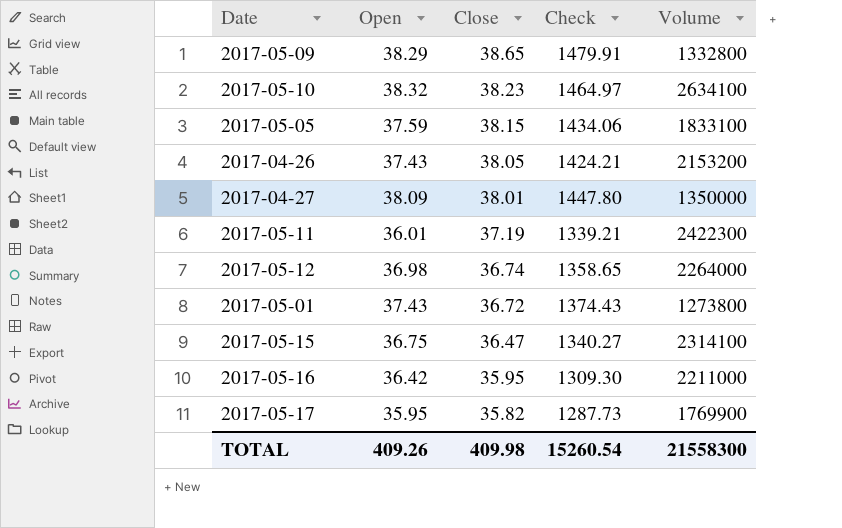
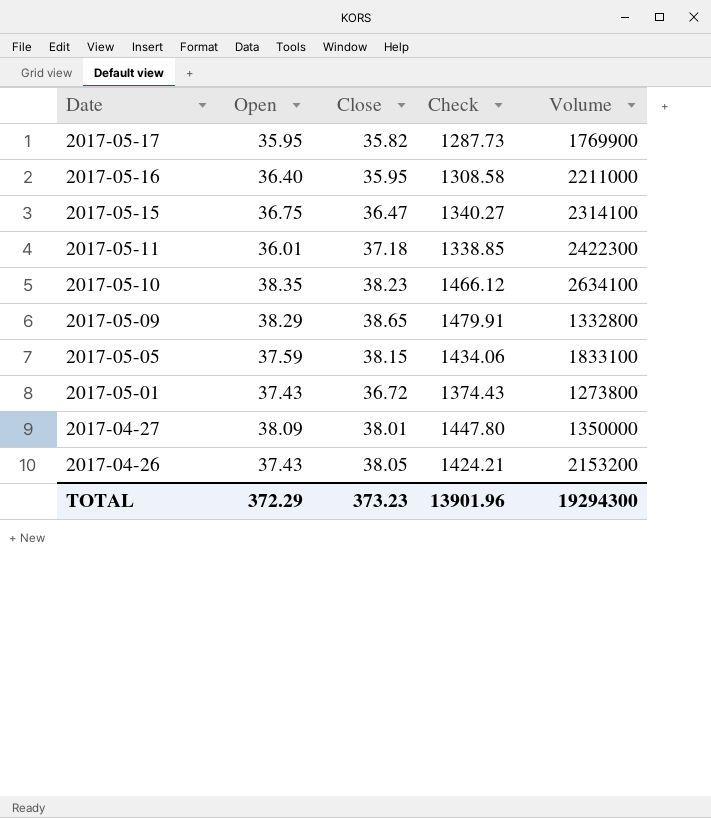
row order: Close descending -> Date descending
row 2017-05-12: 36.98 | 36.74 | 1358.65 | 2264000 -> none
2017-05-16 | Open: 36.42 -> 36.40
2017-05-16 | Check: 1309.30 -> 1308.58
2017-05-11 | Close: 37.19 -> 37.18
2017-05-11 | Check: 1339.21 -> 1338.85
2017-05-10 | Open: 38.32 -> 38.35
2017-05-10 | Check: 1464.97 -> 1466.12
TOTAL | Open: 409.26 -> 372.29
TOTAL | Close: 409.98 -> 373.23
TOTAL | Check: 15260.54 -> 13901.96
TOTAL | Volume: 21558300 -> 19294300

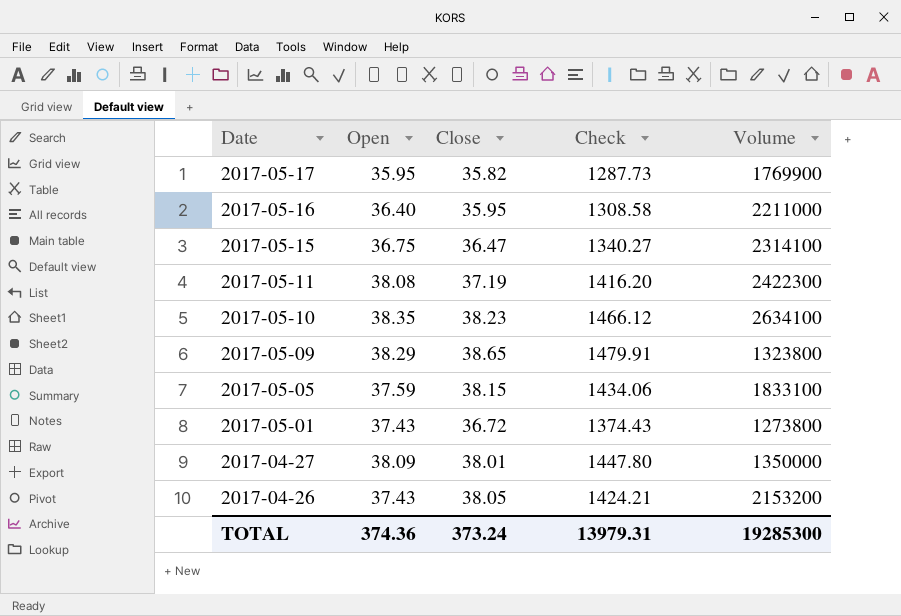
2017-05-11 | Open: 36.01 -> 38.08
2017-05-11 | Close: 37.18 -> 37.19
2017-05-11 | Check: 1338.85 -> 1416.20
2017-05-09 | Volume: 1332800 -> 1323800
TOTAL | Open: 372.29 -> 374.36
TOTAL | Close: 373.23 -> 373.24
TOTAL | Check: 13901.96 -> 13979.31
TOTAL | Volume: 19294300 -> 19285300

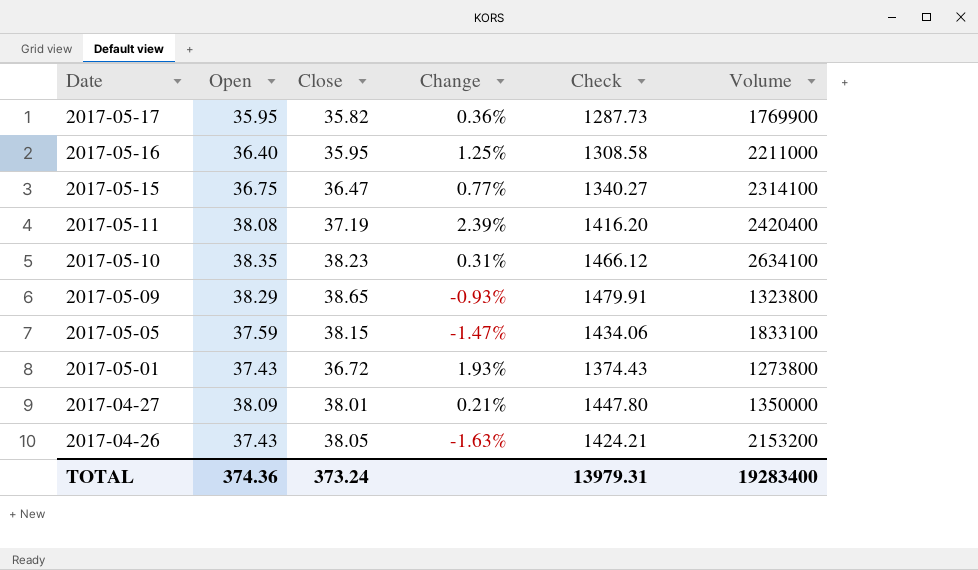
column Change | formula: none -> ([Open] - [Close]) / [Close]
2017-05-11 | Volume: 2422300 -> 2420400
TOTAL | Volume: 19285300 -> 19283400

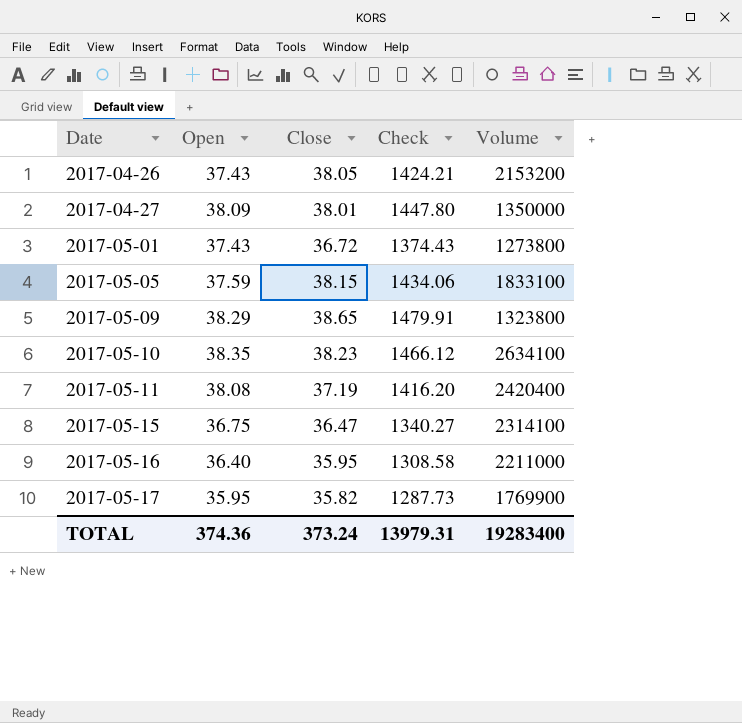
row order: Date descending -> Date ascending
column Change | formula: ([Open] - [Close]) / [Close] -> none

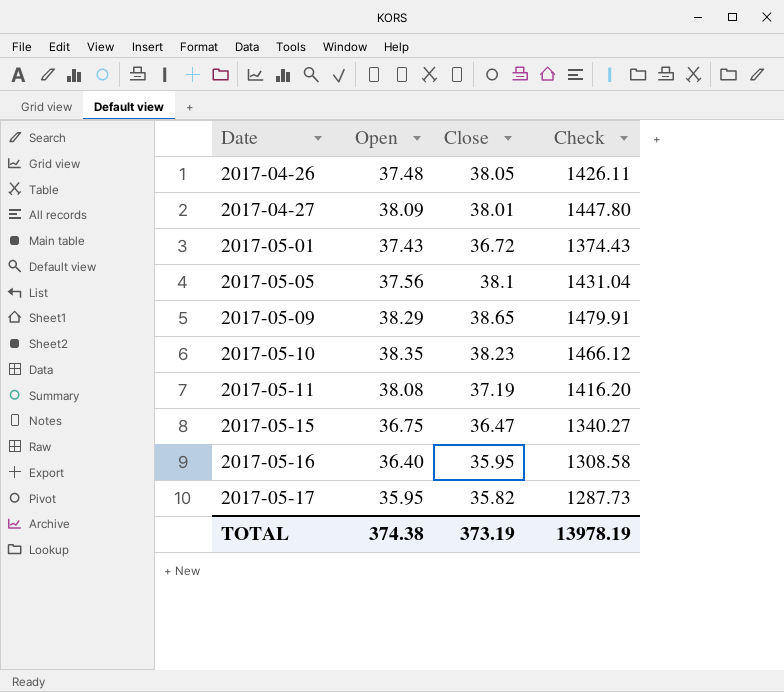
column Volume | position: 5 -> none
2017-04-26 | Open: 37.43 -> 37.48
2017-04-26 | Check: 1424.21 -> 1426.11
2017-05-05 | Open: 37.59 -> 37.56
2017-05-05 | Close: 38.15 -> 38.1
2017-05-05 | Check: 1434.06 -> 1431.04
TOTAL | Open: 374.36 -> 374.38
TOTAL | Close: 373.24 -> 373.19
TOTAL | Check: 13979.31 -> 13978.19

